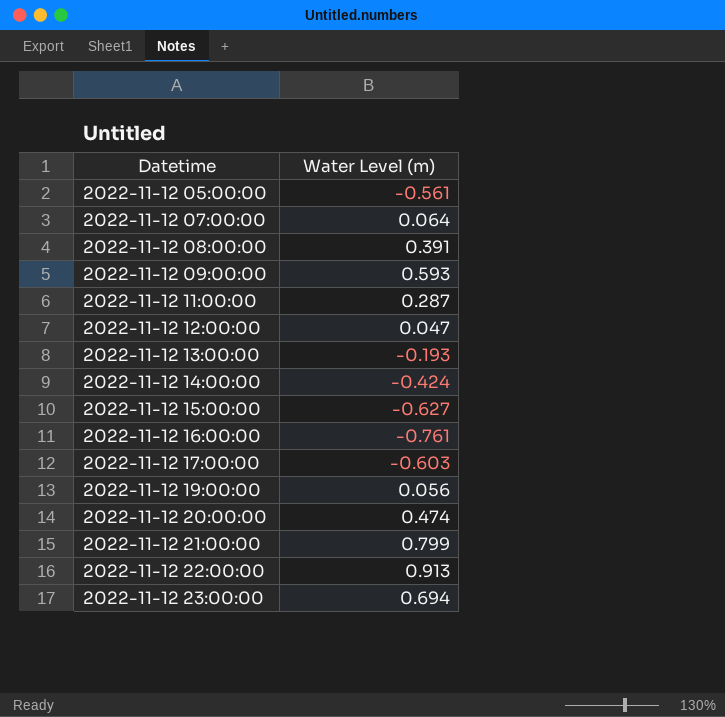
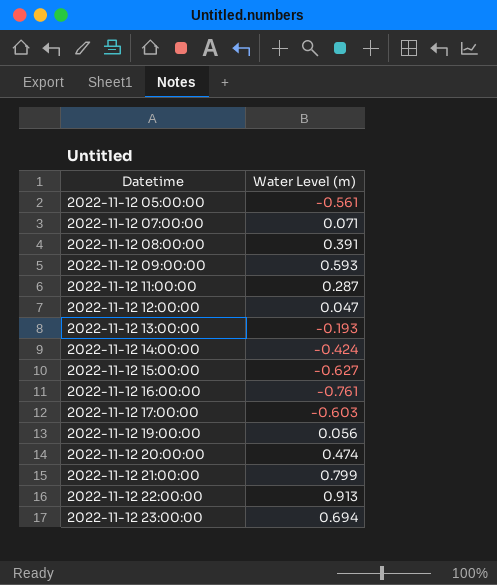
2022-11-12 07:00:00 | Water Level (m): 0.064 -> 0.071

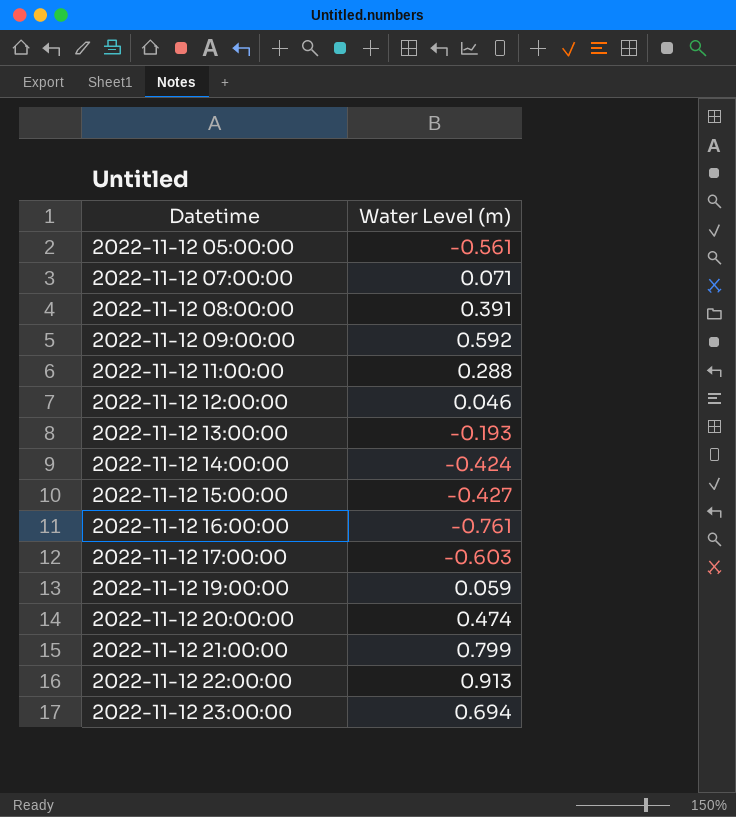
2022-11-12 09:00:00 | Water Level (m): 0.593 -> 0.592
2022-11-12 11:00:00 | Water Level (m): 0.287 -> 0.288
2022-11-12 12:00:00 | Water Level (m): 0.047 -> 0.046
2022-11-12 15:00:00 | Water Level (m): -0.627 -> -0.427
2022-11-12 19:00:00 | Water Level (m): 0.056 -> 0.059

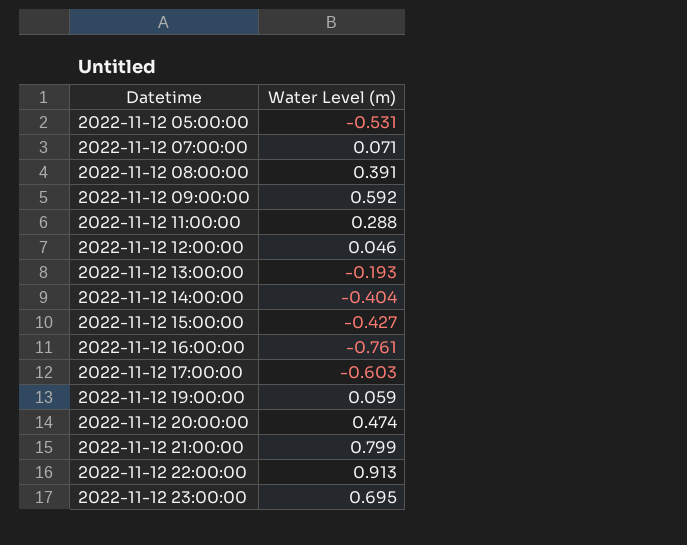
2022-11-12 05:00:00 | Water Level (m): -0.561 -> -0.531
2022-11-12 14:00:00 | Water Level (m): -0.424 -> -0.404
2022-11-12 23:00:00 | Water Level (m): 0.694 -> 0.695

